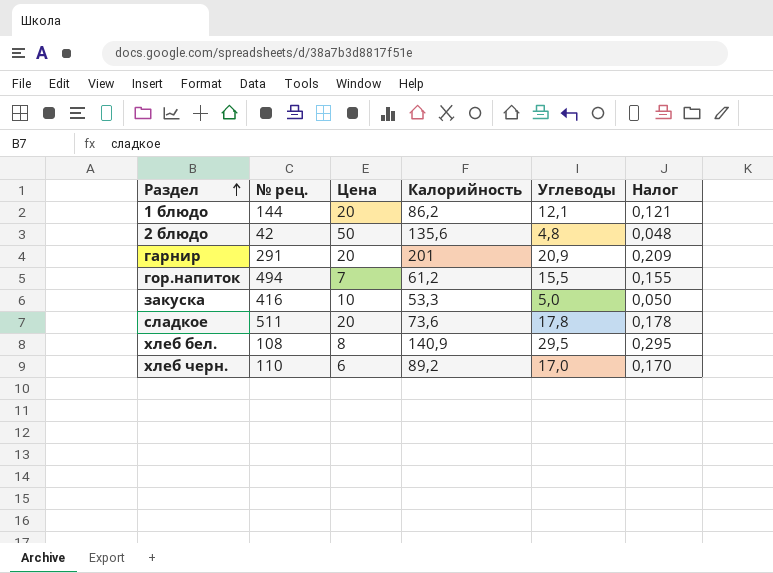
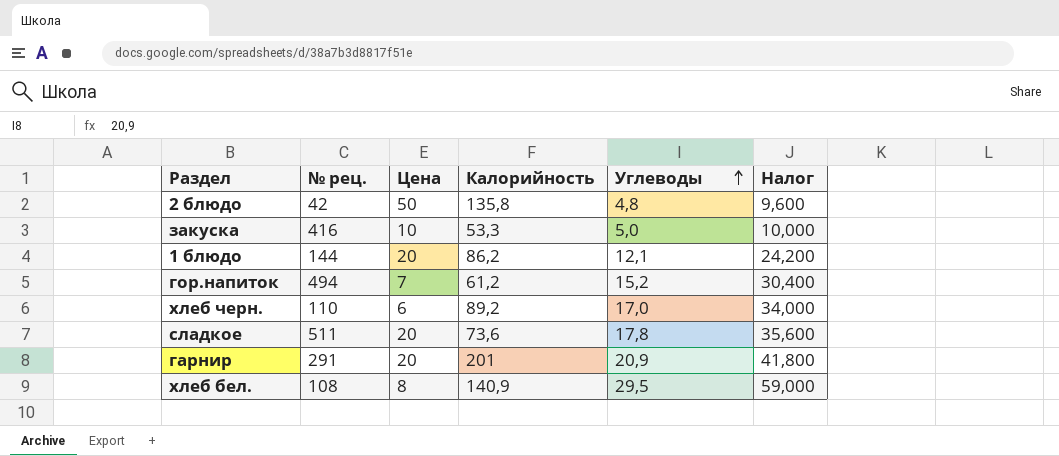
row order: Раздел ascending -> Углеводы ascending
column Налог | formula: [Углеводы] * 0,01 -> [Углеводы] * 2
2 блюдо | Калорийность: 135,6 -> 135,8
гор.напиток | Углеводы: 15,5 -> 15,2

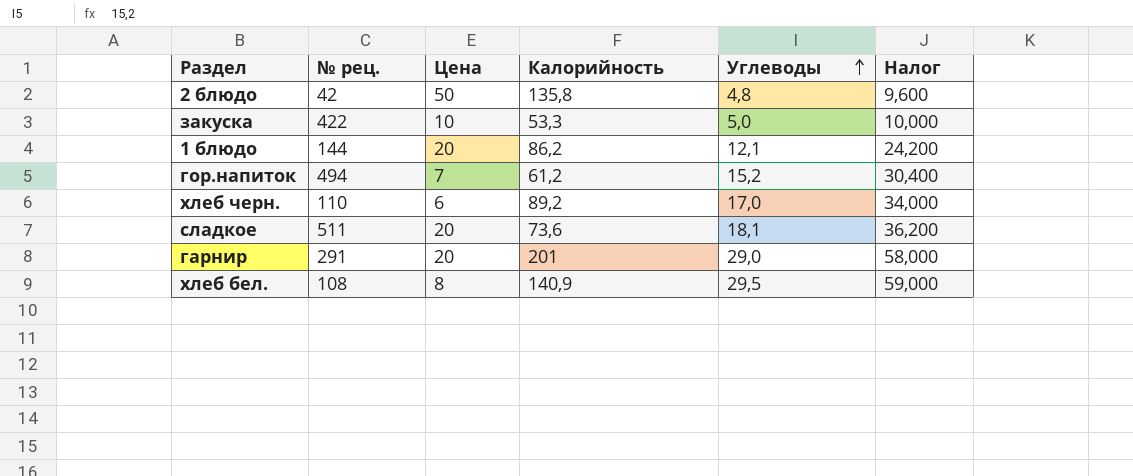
закуска | № рец.: 416 -> 422
сладкое | Углеводы: 17,8 -> 18,1
сладкое | Налог: 35,600 -> 36,200
гарнир | Углеводы: 20,9 -> 29,0
гарнир | Налог: 41,800 -> 58,000

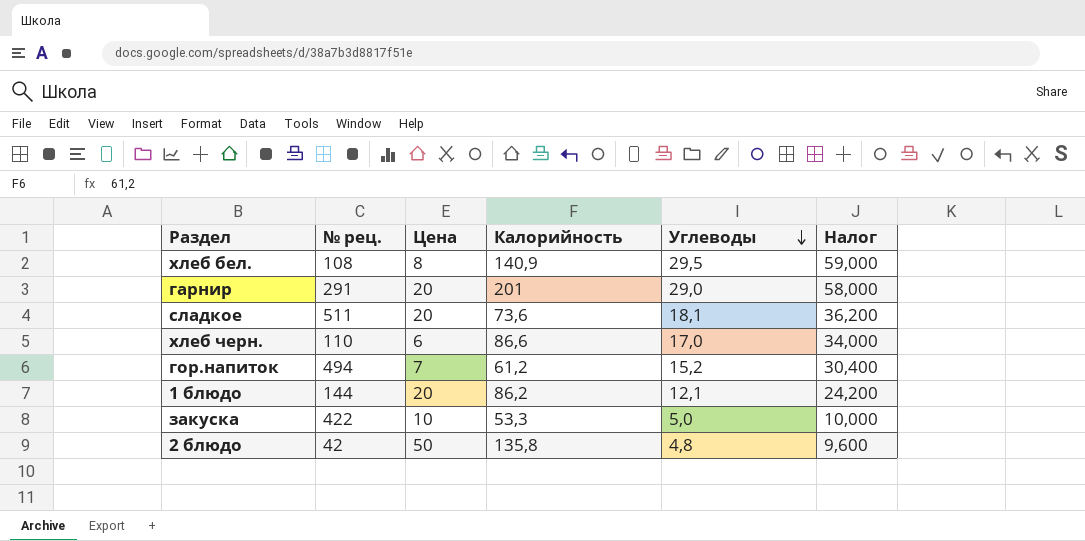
row order: Углеводы ascending -> Углеводы descending
хлеб черн. | Калорийность: 89,2 -> 86,6

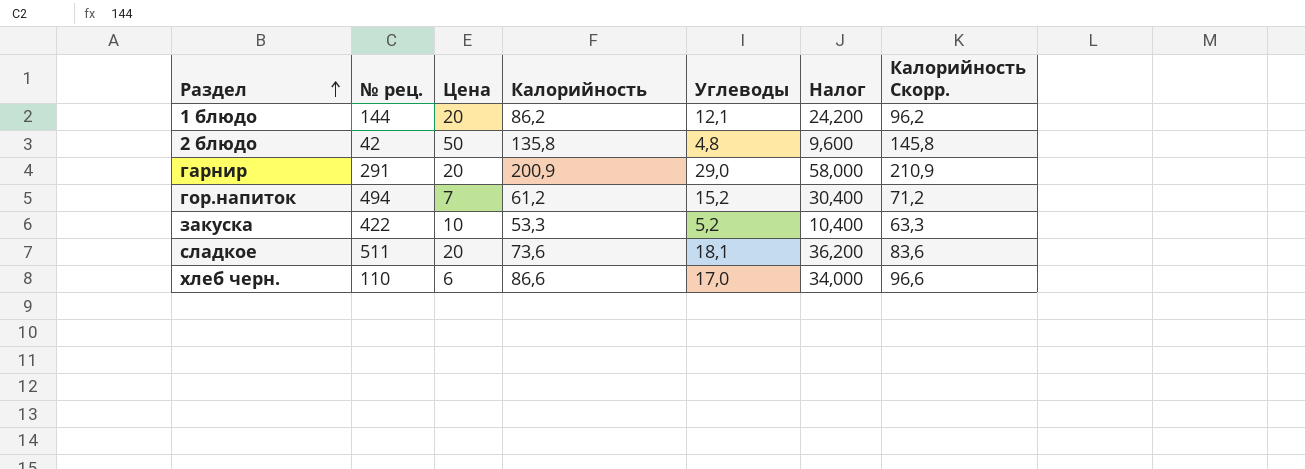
row order: Углеводы descending -> Раздел ascending
column Калорийность Скорр. | formula: none -> [Калорийность] + 10
row хлеб бел.: 108 | 8 | 140,9 | 29,5 | 59,000 -> none
гарнир | Калорийность: 201 -> 200,9
закуска | Углеводы: 5,0 -> 5,2
закуска | Налог: 10,000 -> 10,400

